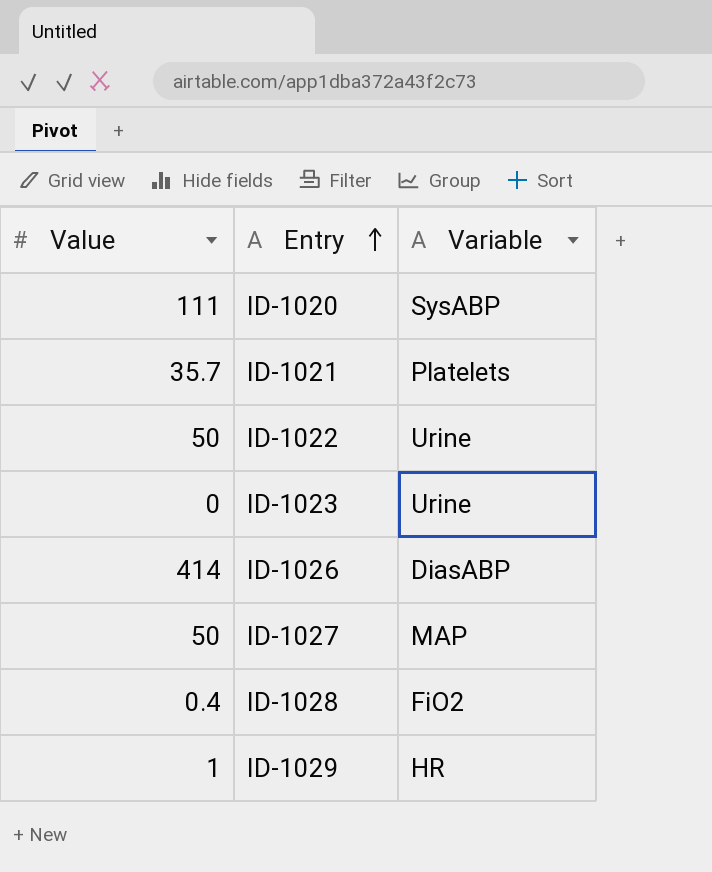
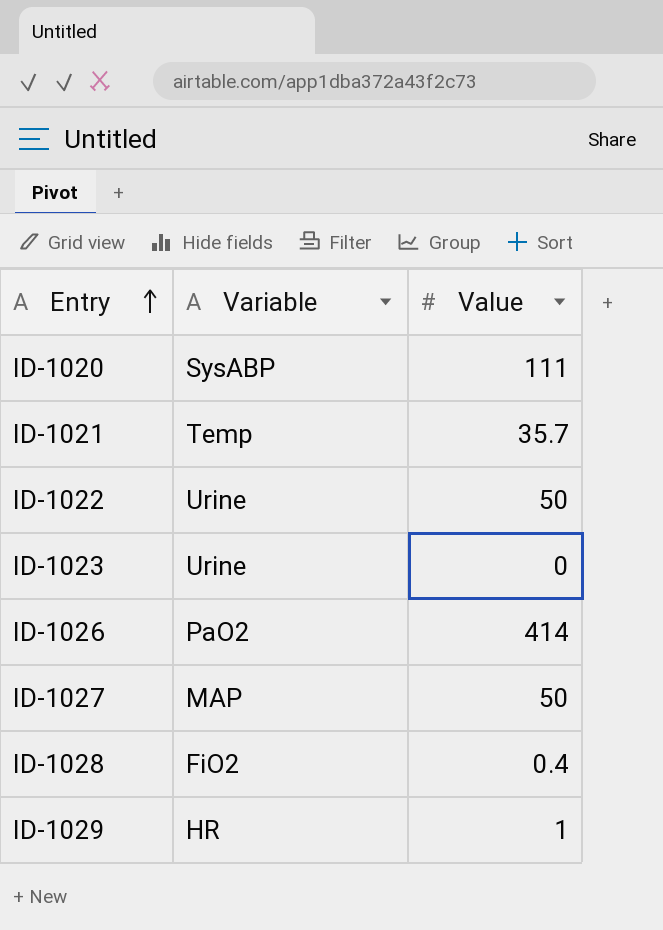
column Value | position: 1 -> 3
ID-1021 | Variable: Platelets -> Temp
ID-1026 | Variable: DiasABP -> PaO2

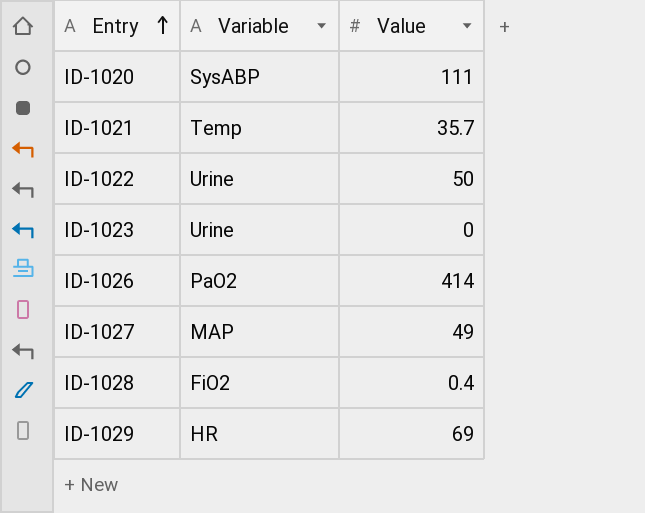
ID-1027 | Value: 50 -> 49
ID-1029 | Value: 1 -> 69

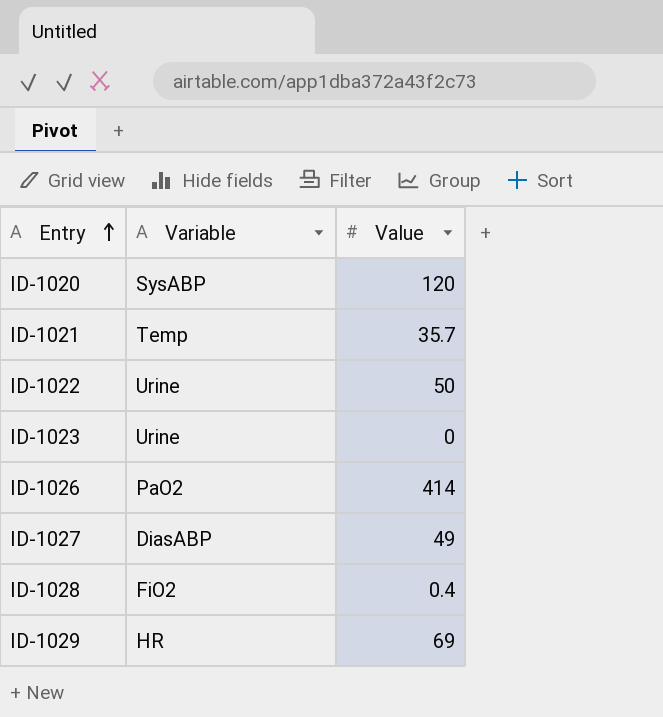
ID-1020 | Value: 111 -> 120
ID-1027 | Variable: MAP -> DiasABP

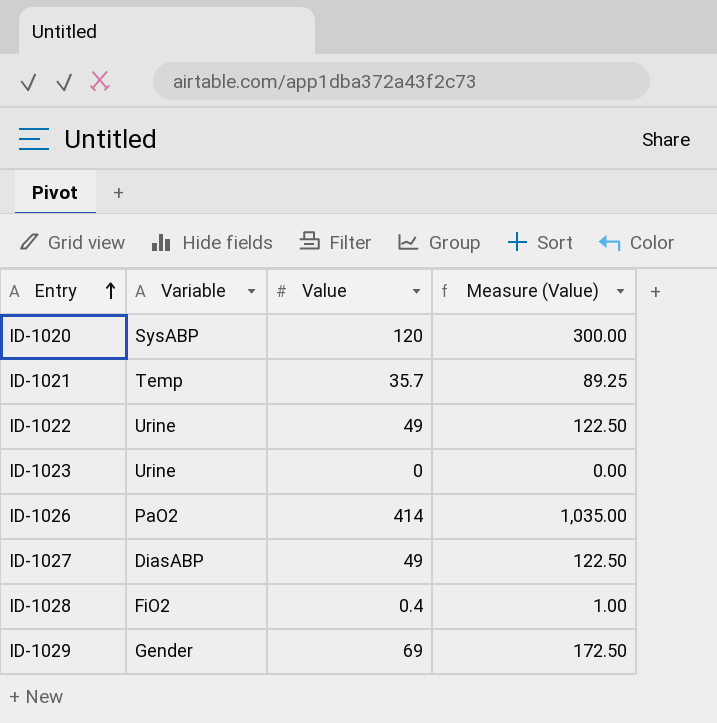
column Measure (Value) | formula: none -> [Value] * 2.5
ID-1022 | Value: 50 -> 49
ID-1029 | Variable: HR -> Gender

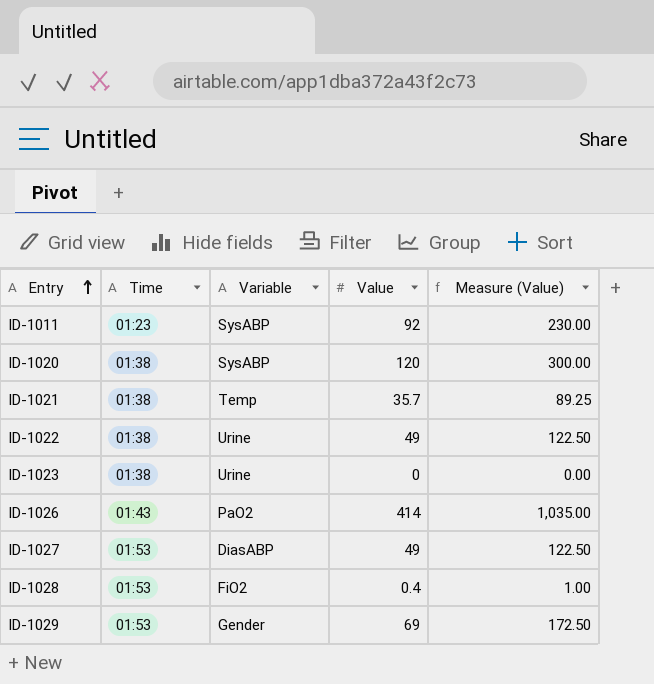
column Time | position: none -> 2
row ID-1011: none -> 01:23 | SysABP | 92 | 230.00

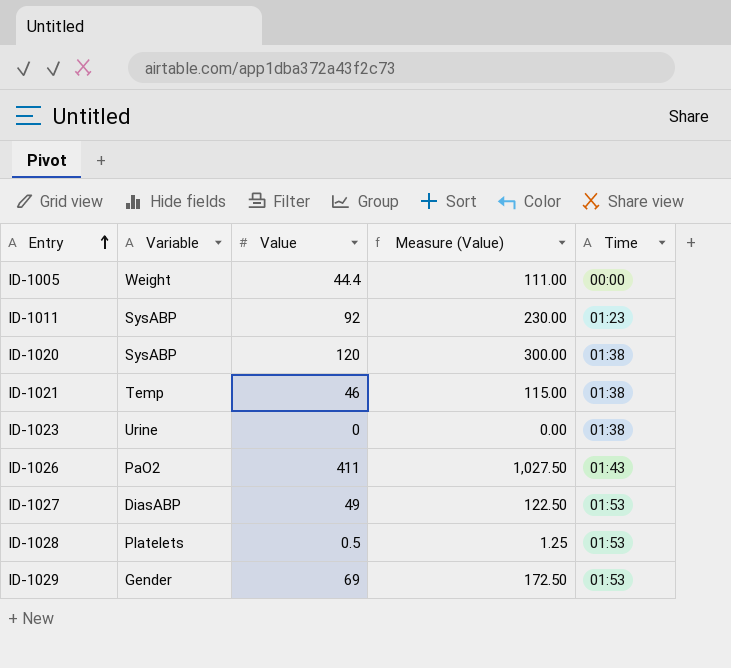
column Time | position: 2 -> 5
row ID-1022: 01:38 | Urine | 49 | 122.50 -> none
row ID-1005: none -> Weight | 44.4 | 111.00 | 00:00
ID-1021 | Value: 35.7 -> 46
ID-1021 | Measure (Value): 89.25 -> 115.00
ID-1026 | Value: 414 -> 411
ID-1026 | Measure (Value): 1,035.00 -> 1,027.50
ID-1028 | Variable: FiO2 -> Platelets
ID-1028 | Value: 0.4 -> 0.5
ID-1028 | Measure (Value): 1.00 -> 1.25

